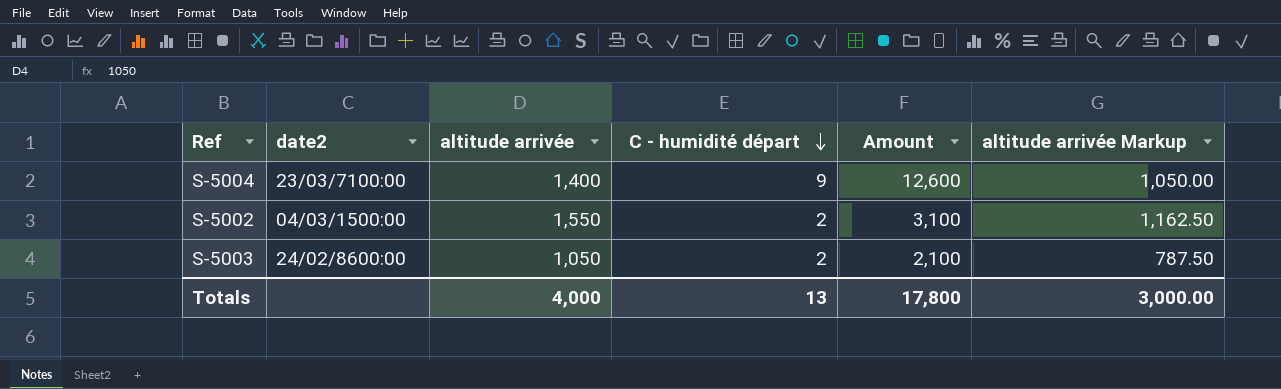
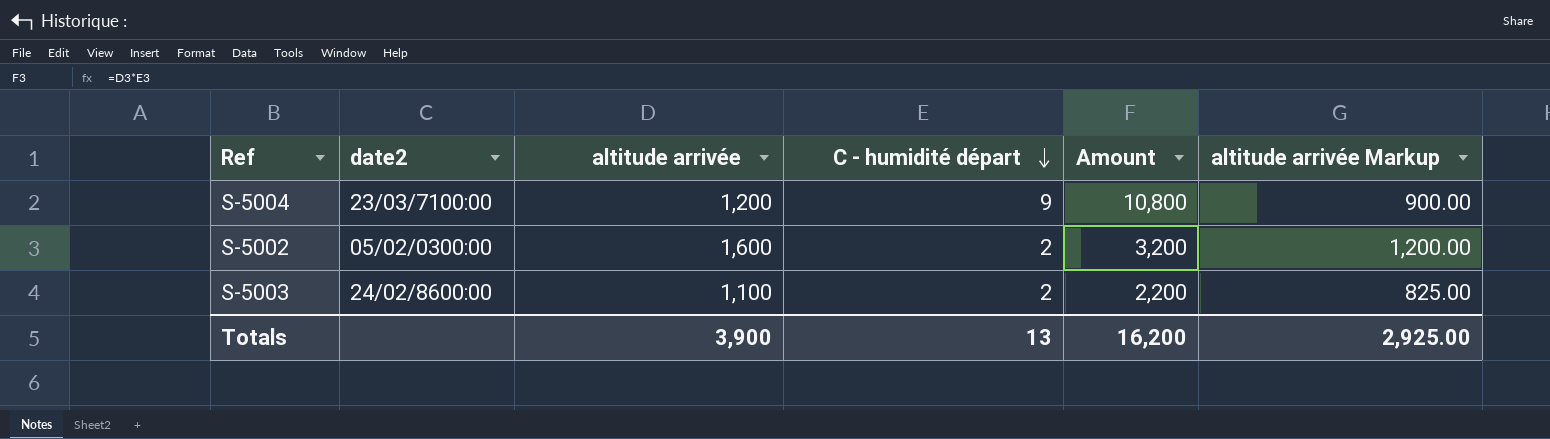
S-5004 | altitude arrivée: 1,400 -> 1,200
S-5004 | Amount: 12,600 -> 10,800
S-5004 | altitude arrivée Markup: 1,050.00 -> 900.00
S-5002 | date2: 04/03/1500:00 -> 05/02/0300:00
S-5002 | altitude arrivée: 1,550 -> 1,600
S-5002 | Amount: 3,100 -> 3,200
S-5002 | altitude arrivée Markup: 1,162.50 -> 1,200.00
S-5003 | altitude arrivée: 1,050 -> 1,100
S-5003 | Amount: 2,100 -> 2,200
S-5003 | altitude arrivée Markup: 787.50 -> 825.00
Totals | altitude arrivée: 4,000 -> 3,900
Totals | Amount: 17,800 -> 16,200
Totals | altitude arrivée Markup: 3,000.00 -> 2,925.00

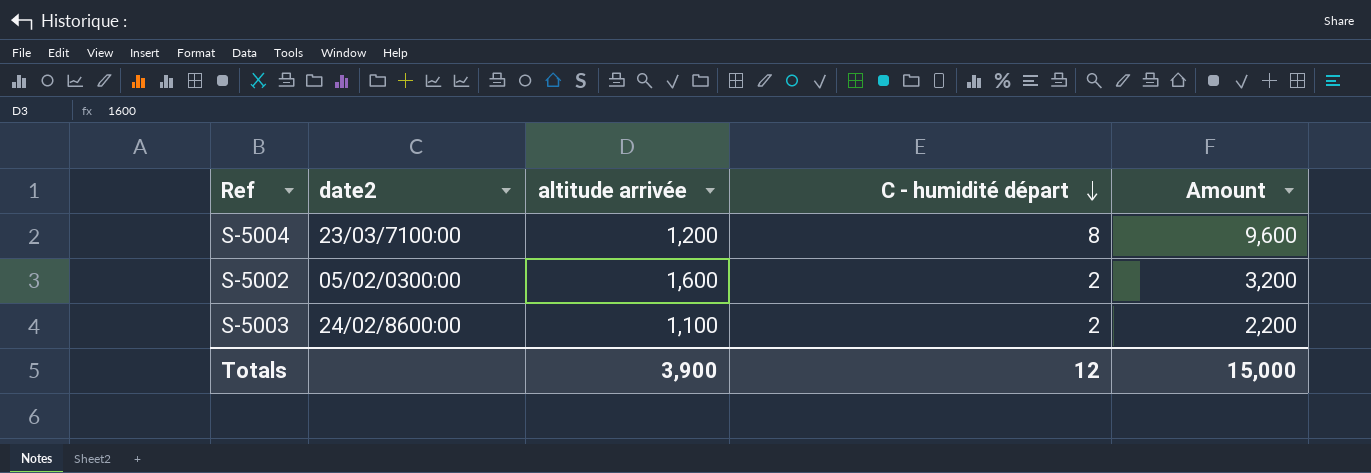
column altitude arrivée Markup | formula: [altitude arrivée] * 0.75 -> none
S-5004 | C - humidité départ: 9 -> 8
S-5004 | Amount: 10,800 -> 9,600
Totals | C - humidité départ: 13 -> 12
Totals | Amount: 16,200 -> 15,000

